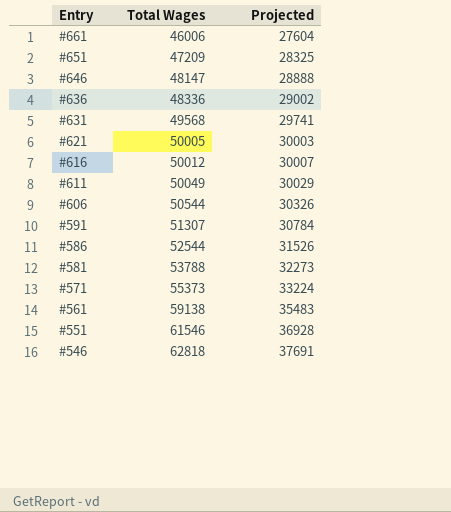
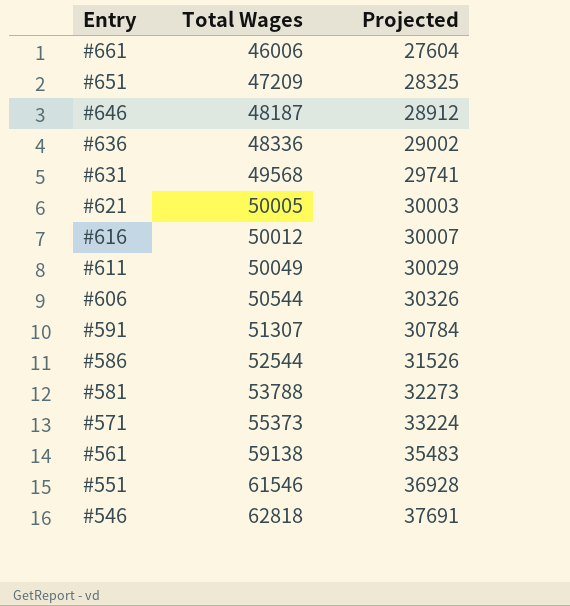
#646 | Total Wages: 48147 -> 48187
#646 | Projected: 28888 -> 28912

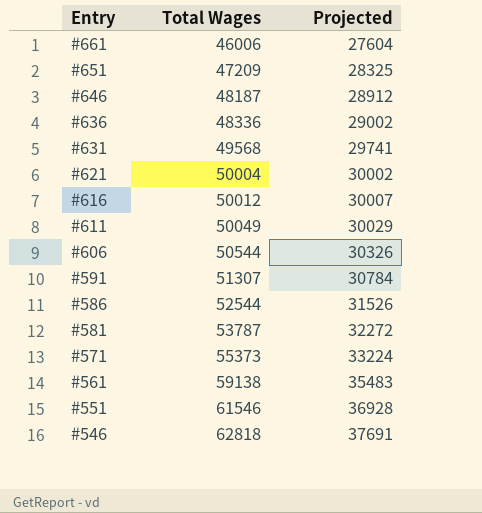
#621 | Total Wages: 50005 -> 50004
#621 | Projected: 30003 -> 30002
#581 | Total Wages: 53788 -> 53787
#581 | Projected: 32273 -> 32272

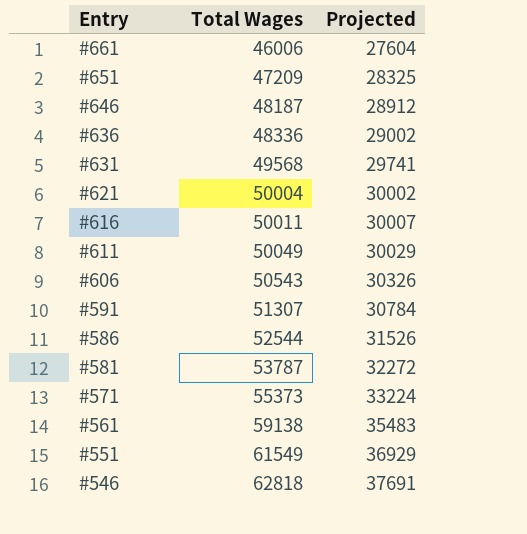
#616 | Total Wages: 50012 -> 50011
#606 | Total Wages: 50544 -> 50543
#551 | Total Wages: 61546 -> 61549
#551 | Projected: 36928 -> 36929

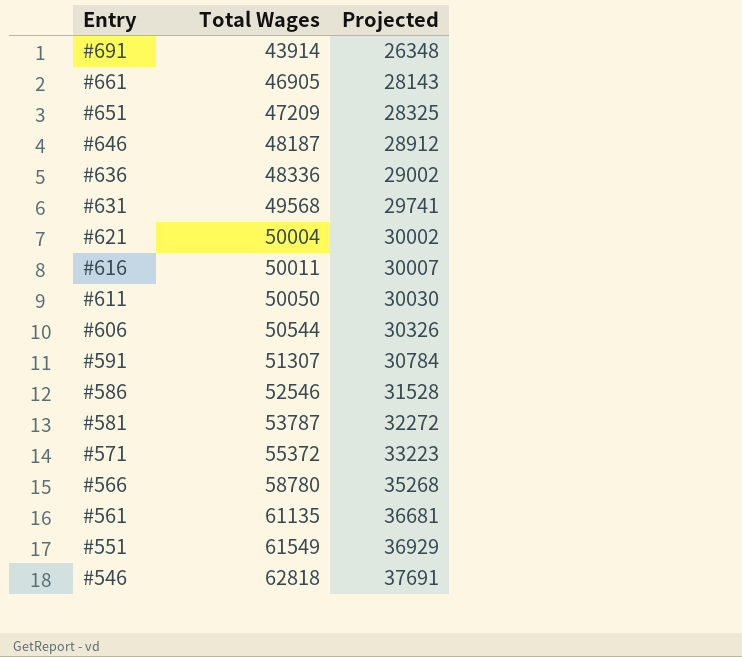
row #691: none -> 43914 | 26348
#661 | Total Wages: 46006 -> 46905
#661 | Projected: 27604 -> 28143
#611 | Total Wages: 50049 -> 50050
#611 | Projected: 30029 -> 30030
#606 | Total Wages: 50543 -> 50544
#586 | Total Wages: 52544 -> 52546
#586 | Projected: 31526 -> 31528
#571 | Total Wages: 55373 -> 55372
#571 | Projected: 33224 -> 33223
row #566: none -> 58780 | 35268
#561 | Total Wages: 59138 -> 61135
#561 | Projected: 35483 -> 36681

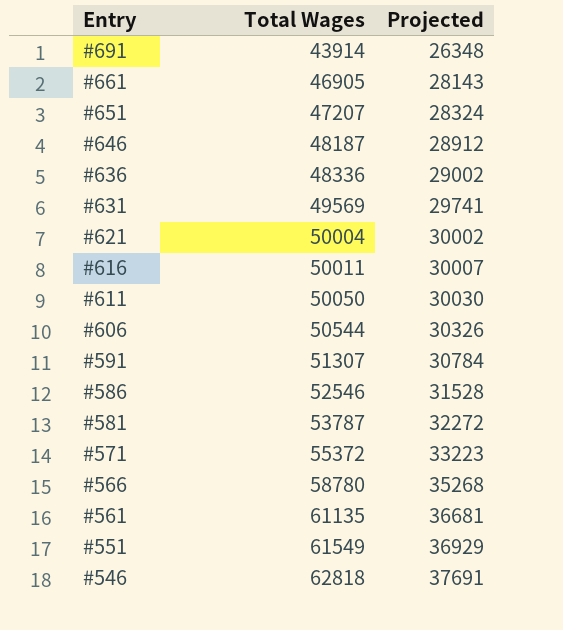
#651 | Total Wages: 47209 -> 47207
#651 | Projected: 28325 -> 28324
#631 | Total Wages: 49568 -> 49569

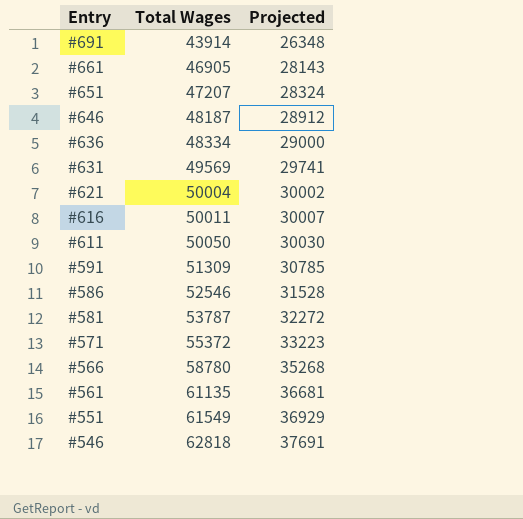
row #606: 50544 | 30326 -> none
#636 | Total Wages: 48336 -> 48334
#636 | Projected: 29002 -> 29000
#591 | Total Wages: 51307 -> 51309
#591 | Projected: 30784 -> 30785

